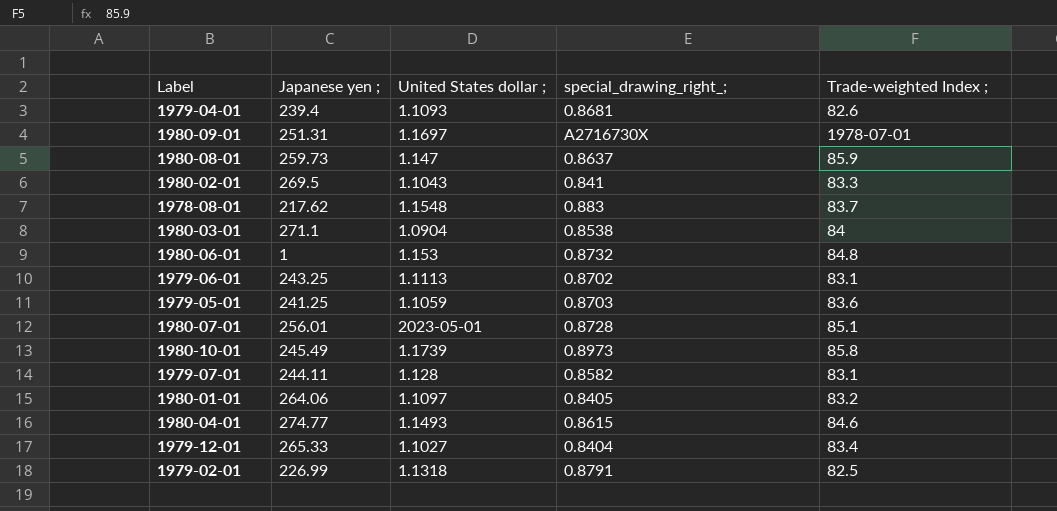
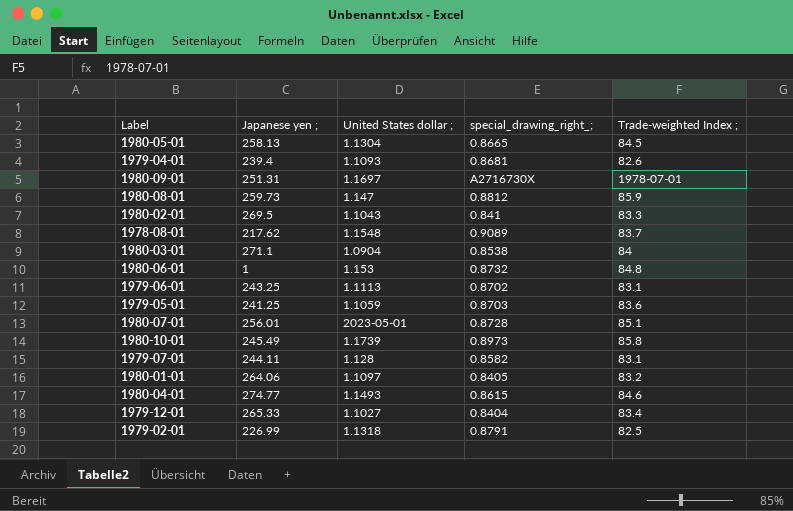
row 1980-05-01: none -> 258.13 | 1.1304 | 0.8665 | 84.5
1980-08-01 | special_drawing_right_;: 0.8637 -> 0.8812
1978-08-01 | special_drawing_right_;: 0.883 -> 0.9089

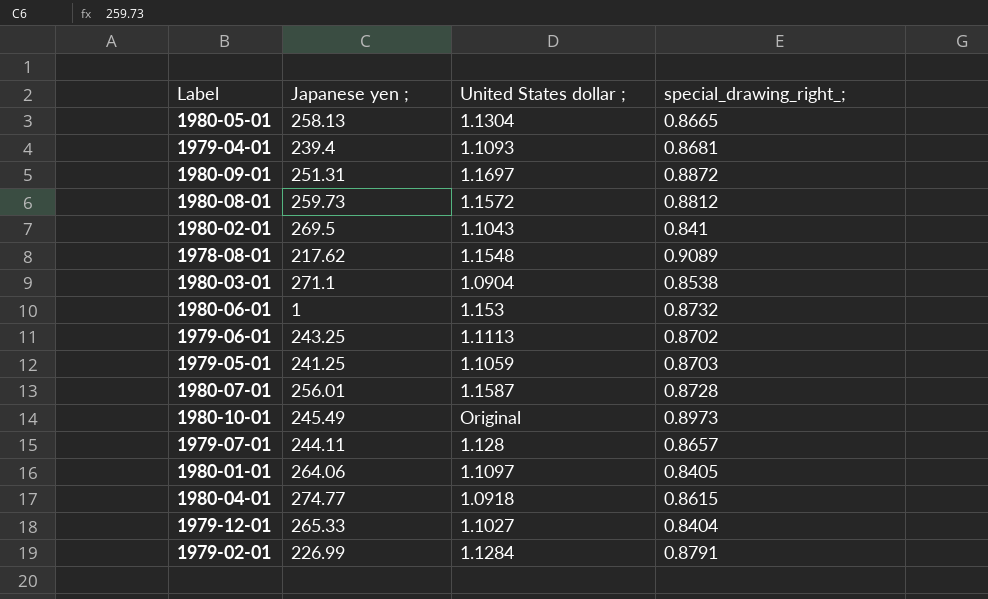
column Trade-weighted Index ; | position: 5 -> none
1980-09-01 | special_drawing_right_;: A2716730X -> 0.8872
1980-08-01 | United States dollar ;: 1.147 -> 1.1572
1980-07-01 | United States dollar ;: 2023-05-01 -> 1.1587
1980-10-01 | United States dollar ;: 1.1739 -> Original
1979-07-01 | special_drawing_right_;: 0.8582 -> 0.8657
1980-04-01 | United States dollar ;: 1.1493 -> 1.0918
1979-02-01 | United States dollar ;: 1.1318 -> 1.1284

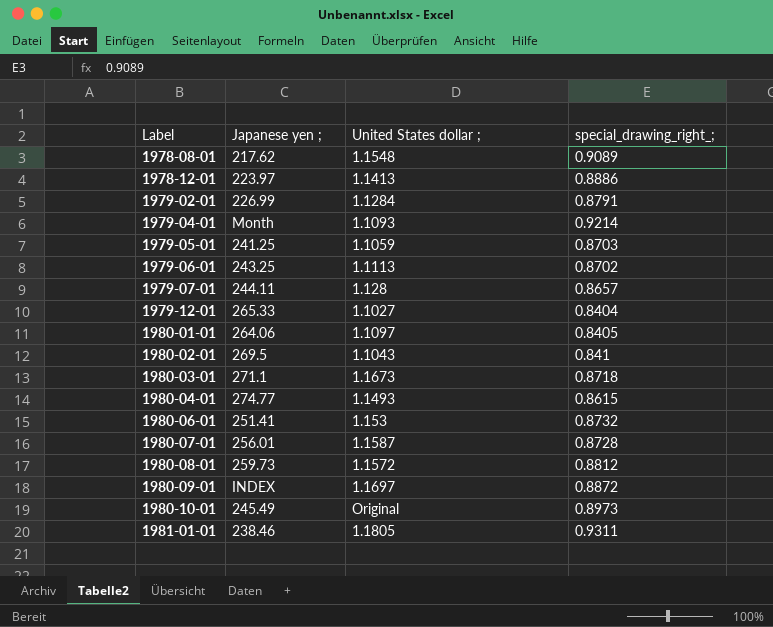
row order: none -> Label ascending
row 1980-05-01: 258.13 | 1.1304 | 0.8665 -> none
row 1978-12-01: none -> 223.97 | 1.1413 | 0.8886
1979-04-01 | Japanese yen ;: 239.4 -> Month
1979-04-01 | special_drawing_right_;: 0.8681 -> 0.9214
1980-03-01 | United States dollar ;: 1.0904 -> 1.1673
1980-03-01 | special_drawing_right_;: 0.8538 -> 0.8718
1980-04-01 | United States dollar ;: 1.0918 -> 1.1493
1980-06-01 | Japanese yen ;: 1 -> 251.41
1980-09-01 | Japanese yen ;: 251.31 -> INDEX
row 1981-01-01: none -> 238.46 | 1.1805 | 0.9311

